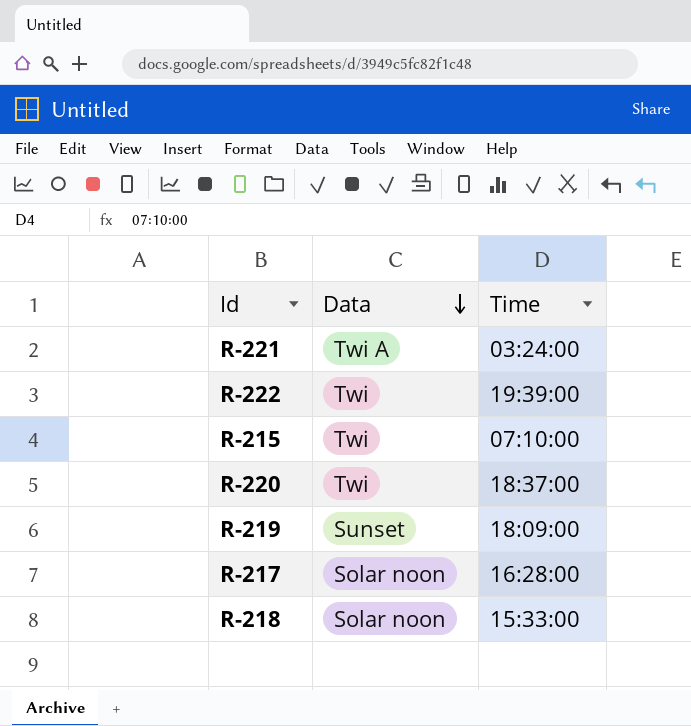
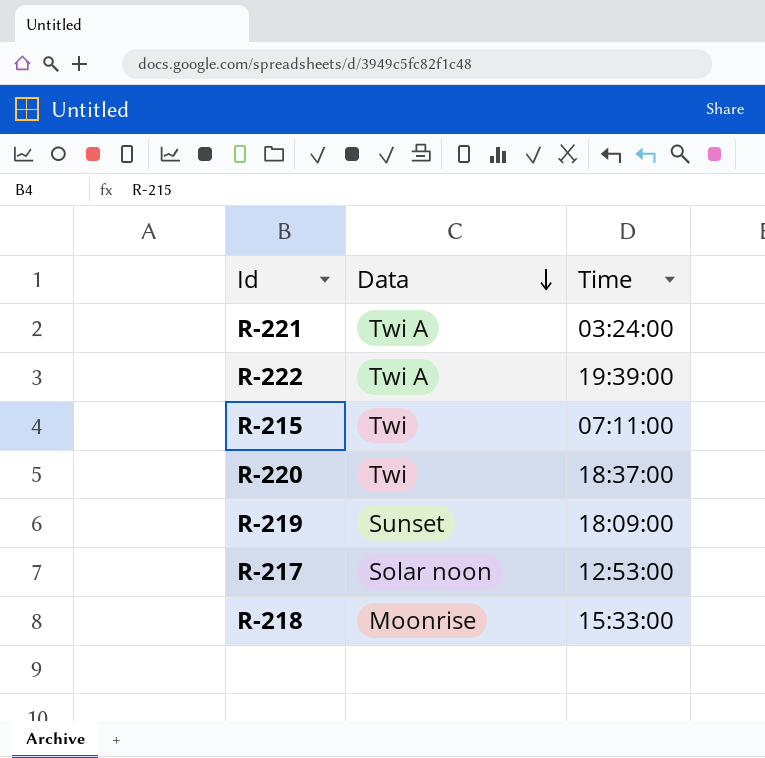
R-222 | Data: Twi -> Twi A
R-215 | Time: 07:10:00 -> 07:11:00
R-217 | Time: 16:28:00 -> 12:53:00
R-218 | Data: Solar noon -> Moonrise

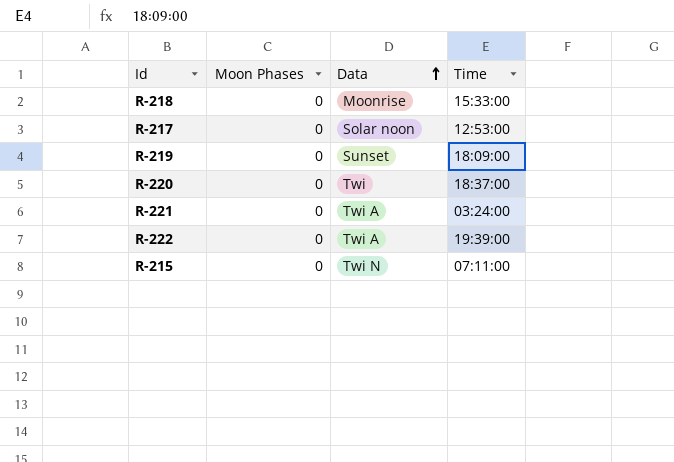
row order: Data descending -> Data ascending
column Moon Phases | position: none -> 2
R-215 | Data: Twi -> Twi N

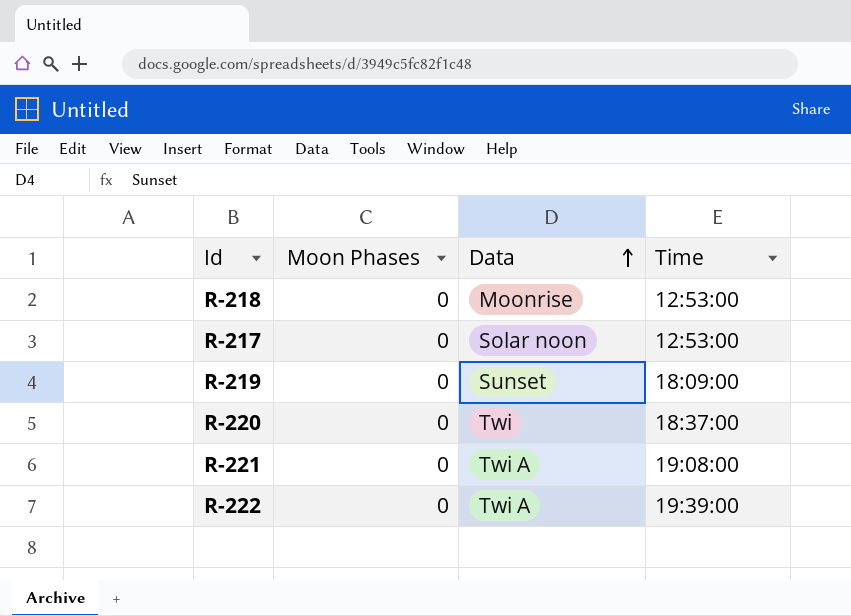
row R-215: 0 | Twi N | 07:11:00 -> none
R-218 | Time: 15:33:00 -> 12:53:00
R-221 | Time: 03:24:00 -> 19:08:00

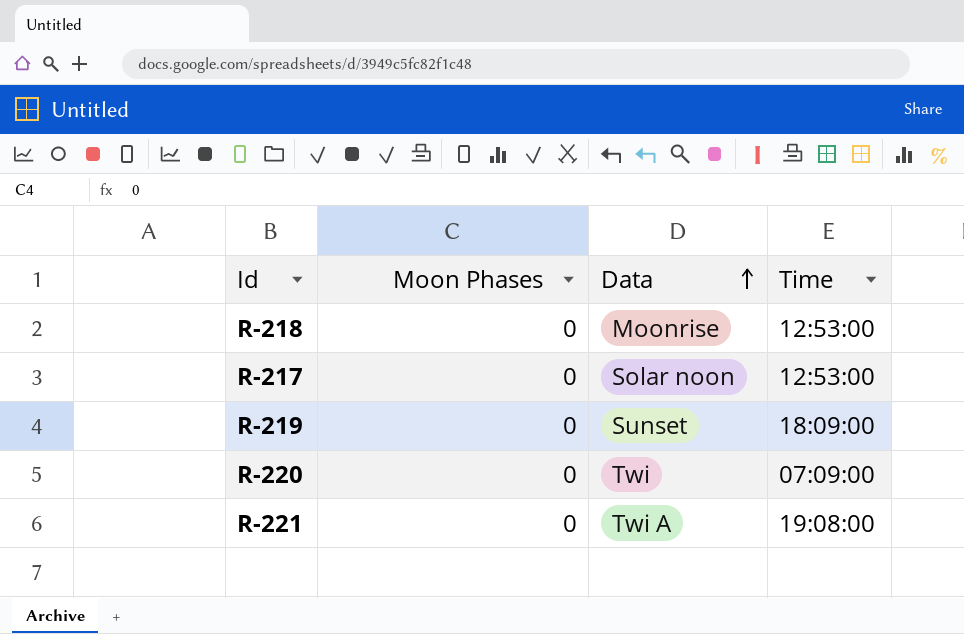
row R-222: 0 | Twi A | 19:39:00 -> none
R-220 | Time: 18:37:00 -> 07:09:00

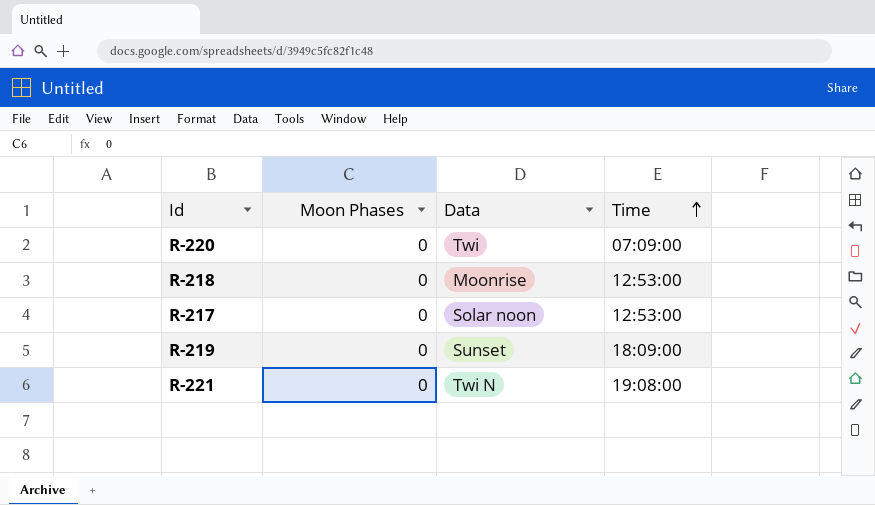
row order: Data ascending -> Time ascending
R-221 | Data: Twi A -> Twi N

